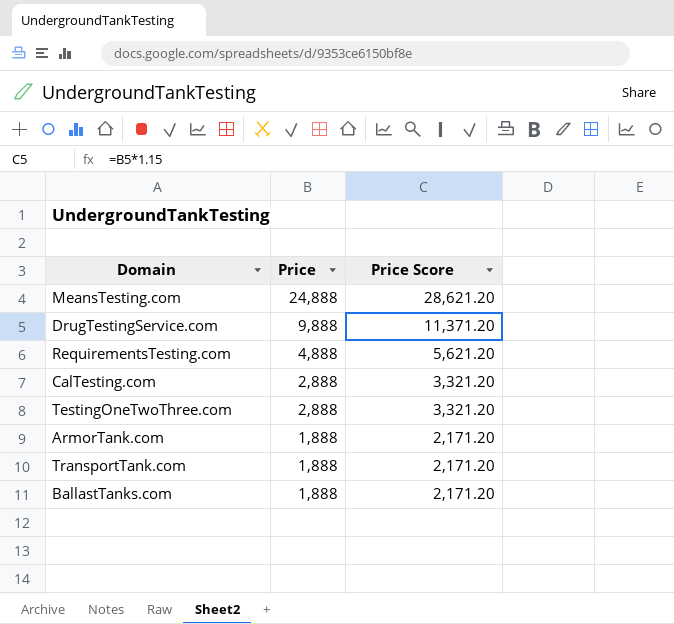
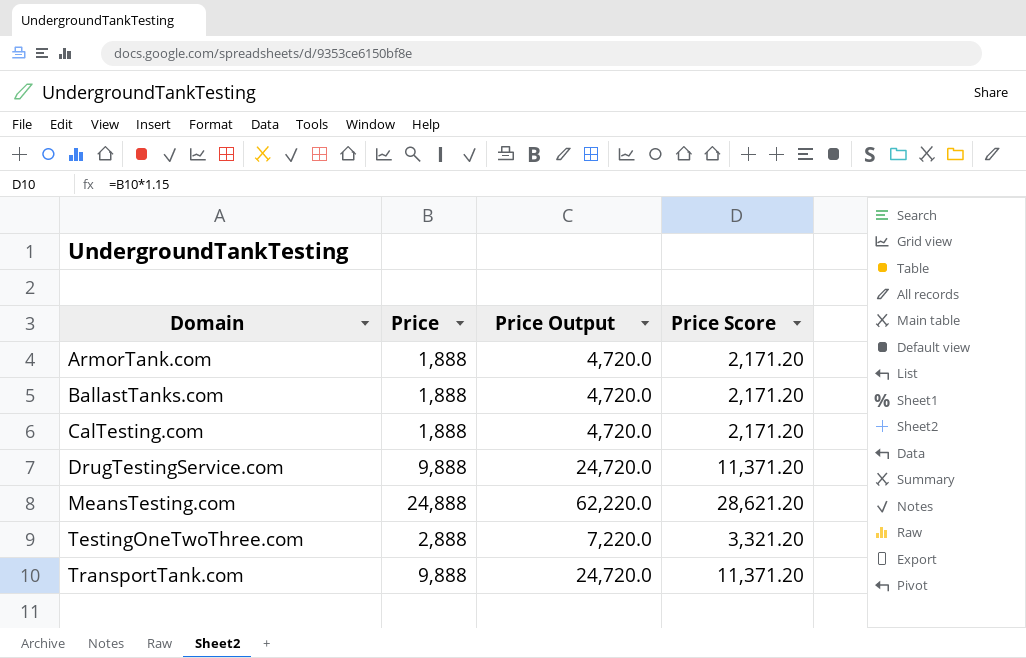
row order: Price descending -> Domain ascending
column Price Output | formula: none -> [Price] * 2.5
row RequirementsTesting.com: 4,888 | 5,621.20 -> none
CalTesting.com | Price: 2,888 -> 1,888
CalTesting.com | Price Score: 3,321.20 -> 2,171.20
TransportTank.com | Price: 1,888 -> 9,888
TransportTank.com | Price Score: 2,171.20 -> 11,371.20

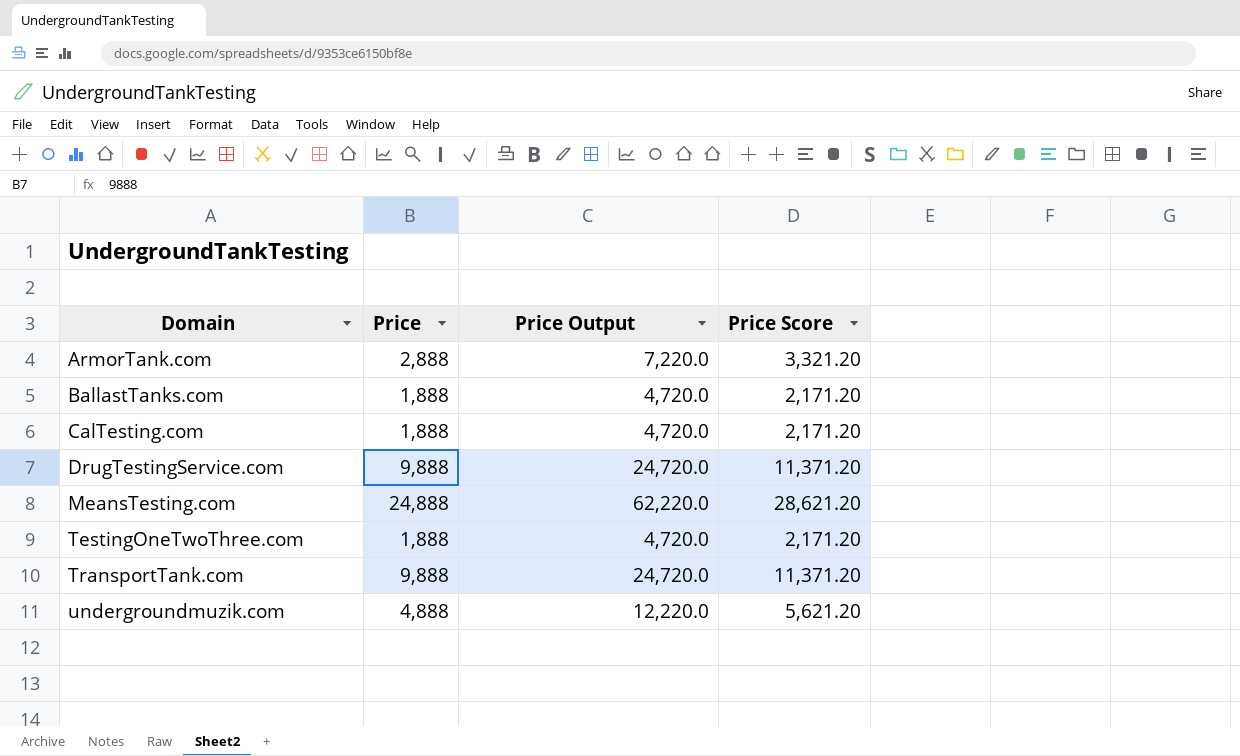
ArmorTank.com | Price: 1,888 -> 2,888
ArmorTank.com | Price Output: 4,720.0 -> 7,220.0
ArmorTank.com | Price Score: 2,171.20 -> 3,321.20
TestingOneTwoThree.com | Price: 2,888 -> 1,888
TestingOneTwoThree.com | Price Output: 7,220.0 -> 4,720.0
TestingOneTwoThree.com | Price Score: 3,321.20 -> 2,171.20
row undergroundmuzik.com: none -> 4,888 | 12,220.0 | 5,621.20

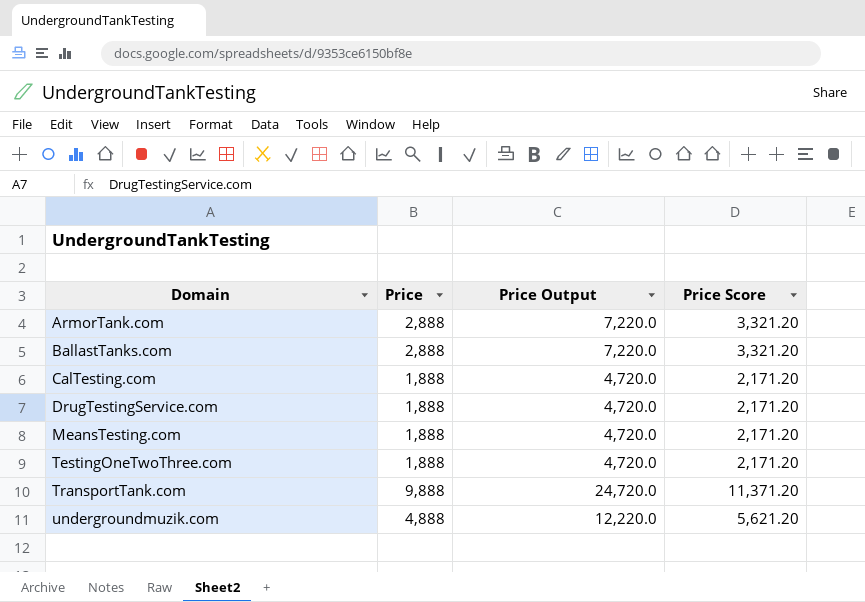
BallastTanks.com | Price: 1,888 -> 2,888
BallastTanks.com | Price Output: 4,720.0 -> 7,220.0
BallastTanks.com | Price Score: 2,171.20 -> 3,321.20
DrugTestingService.com | Price: 9,888 -> 1,888
DrugTestingService.com | Price Output: 24,720.0 -> 4,720.0
DrugTestingService.com | Price Score: 11,371.20 -> 2,171.20
MeansTesting.com | Price: 24,888 -> 1,888
MeansTesting.com | Price Output: 62,220.0 -> 4,720.0
MeansTesting.com | Price Score: 28,621.20 -> 2,171.20

